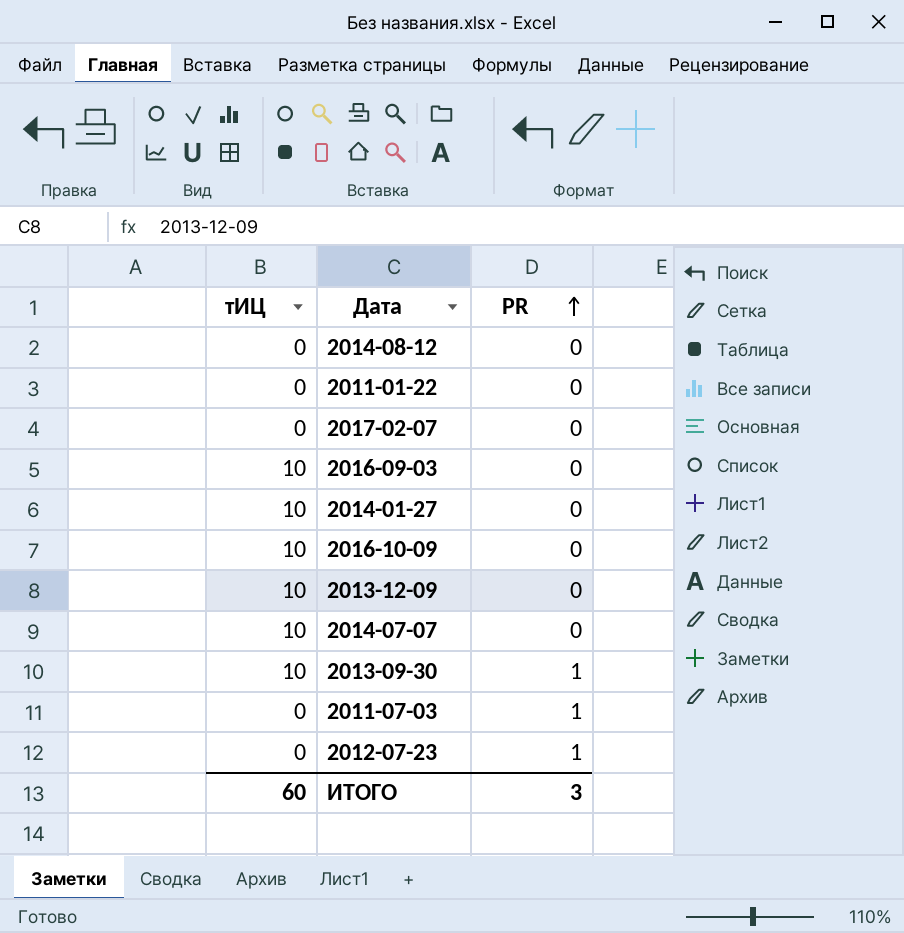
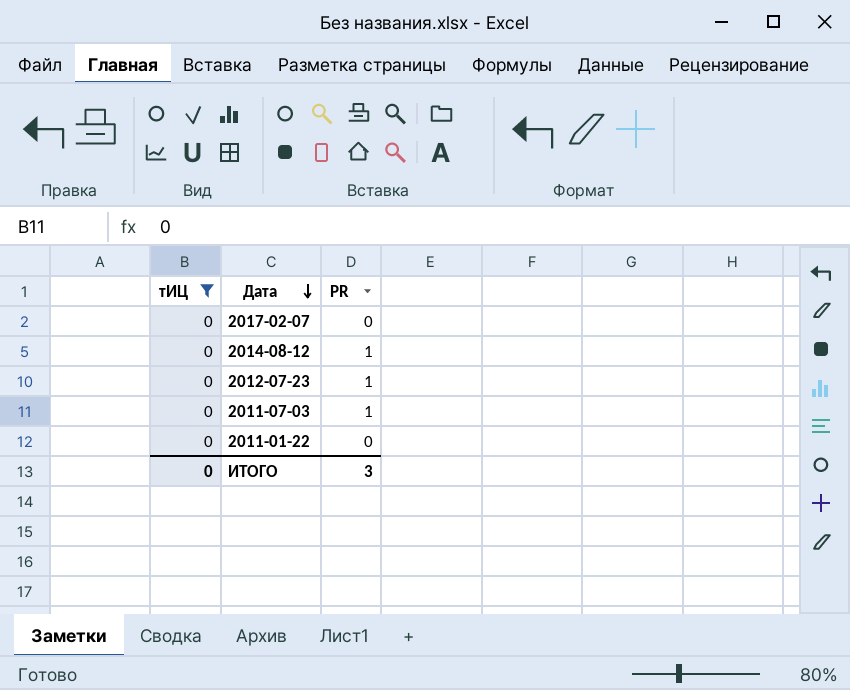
filter: none -> тИЦ = 0
row order: PR ascending -> Дата descending
2014-08-12 | PR: 0 -> 1
ИТОГО | тИЦ: 60 -> 0

